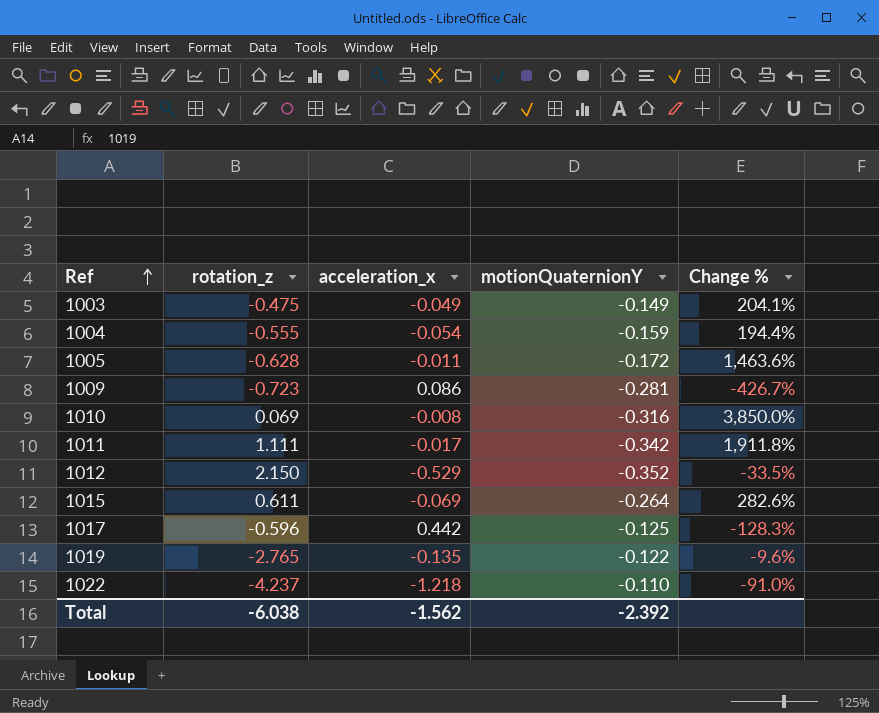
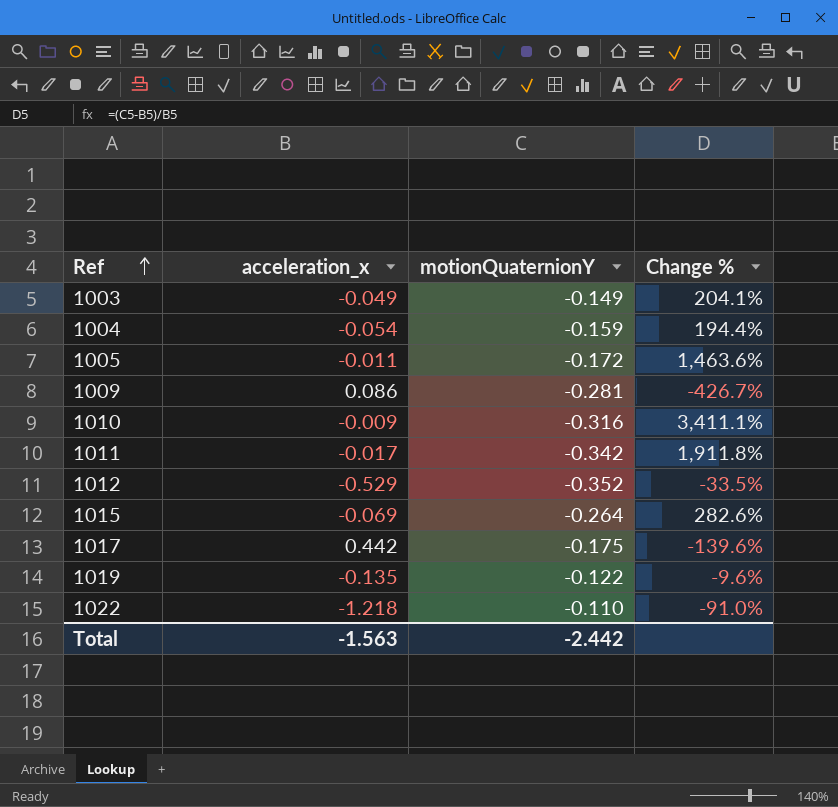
column rotation_z | position: 2 -> none
1010 | acceleration_x: -0.008 -> -0.009
1010 | Change %: 3,850.0% -> 3,411.1%
1017 | motionQuaternionY: -0.125 -> -0.175
1017 | Change %: -128.3% -> -139.6%
Total | acceleration_x: -1.562 -> -1.563
Total | motionQuaternionY: -2.392 -> -2.442

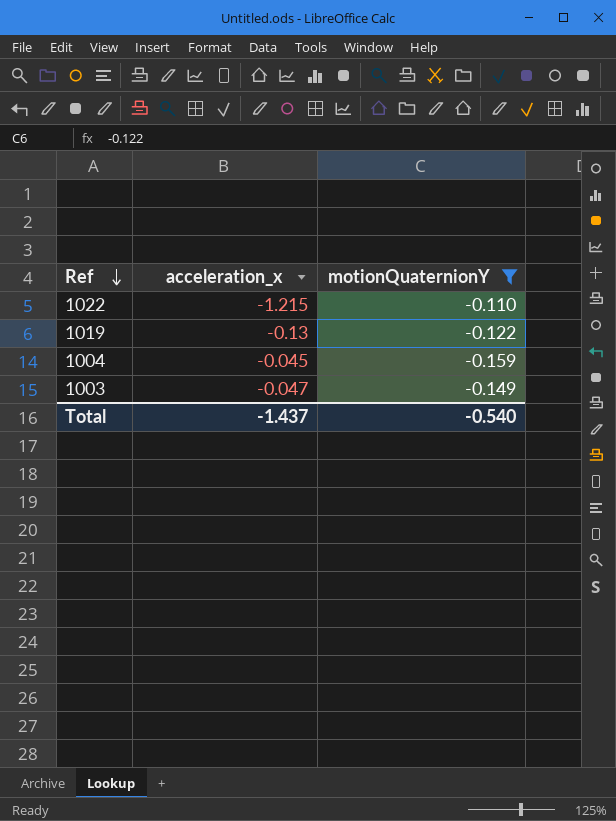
filter: none -> motionQuaternionY >= -0.159
row order: Ref ascending -> Ref descending
column Change % | formula: ([motionQuaternionY] - [acceleration_x]) / [acceleration_x] -> none
1022 | acceleration_x: -1.218 -> -1.215
1019 | acceleration_x: -0.135 -> -0.13
1004 | acceleration_x: -0.054 -> -0.045
1003 | acceleration_x: -0.049 -> -0.047
Total | acceleration_x: -1.563 -> -1.437
Total | motionQuaternionY: -2.442 -> -0.540

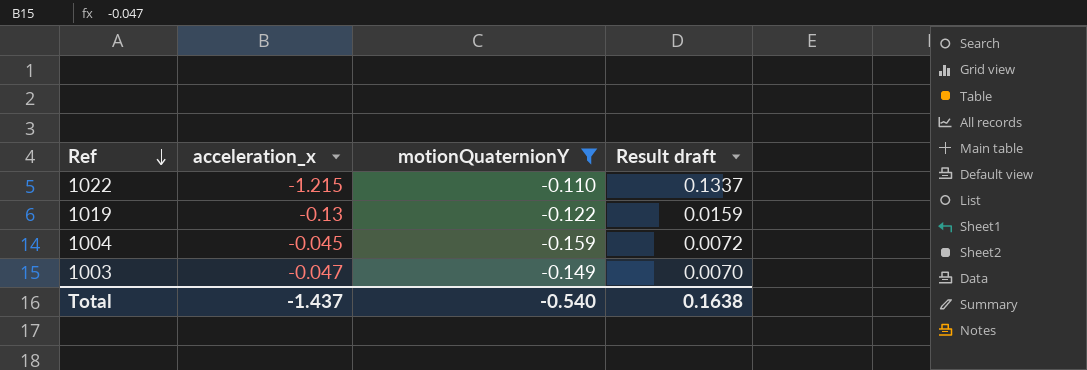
column Result draft | formula: none -> [acceleration_x] * [motionQuaternionY]

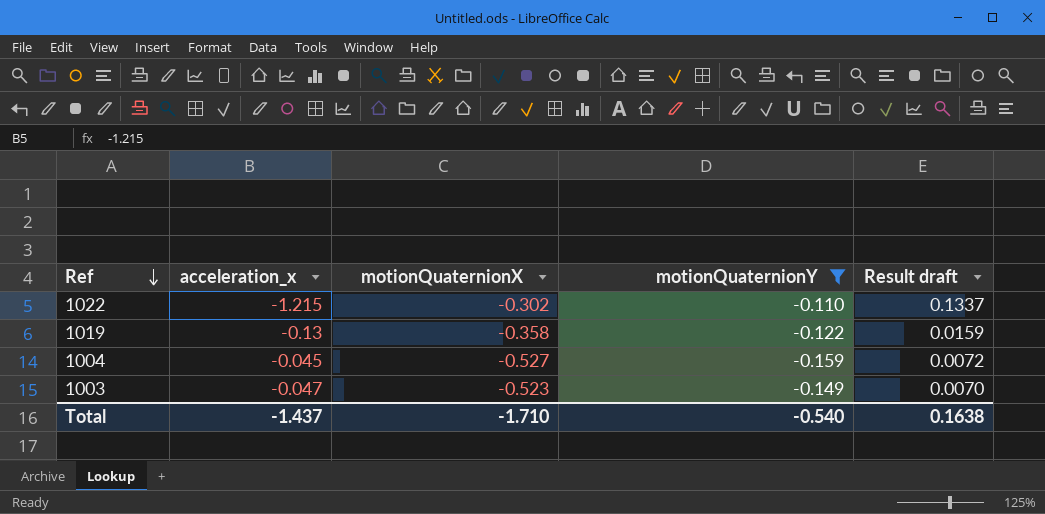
column motionQuaternionX | position: none -> 3

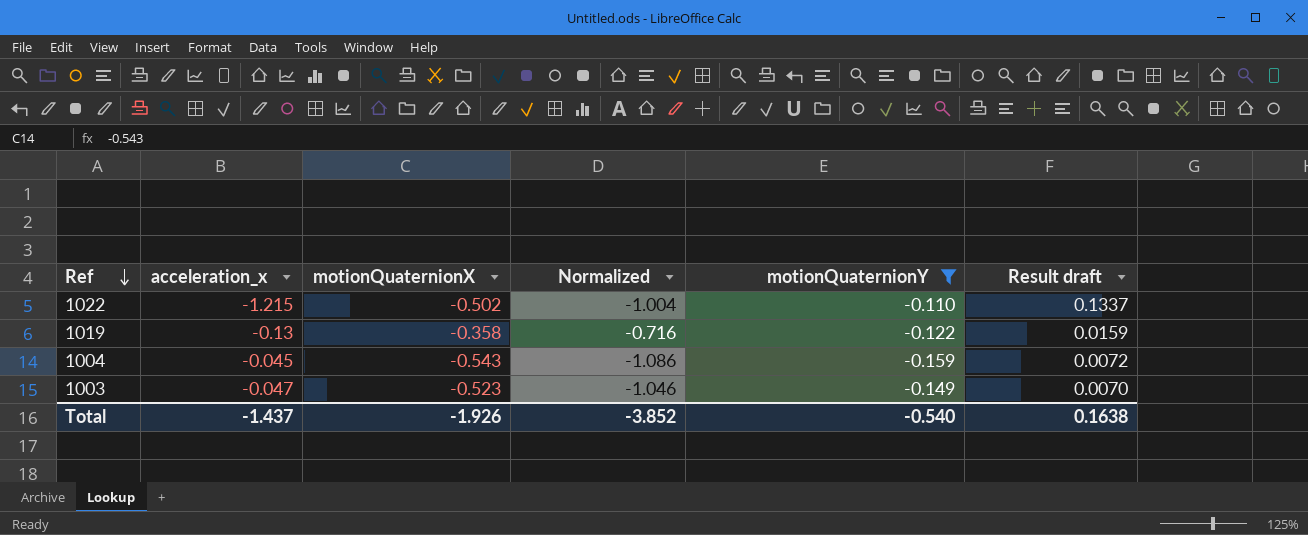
column Normalized | formula: none -> [motionQuaternionX] * 2
1022 | motionQuaternionX: -0.302 -> -0.502
1004 | motionQuaternionX: -0.527 -> -0.543
Total | motionQuaternionX: -1.710 -> -1.926

